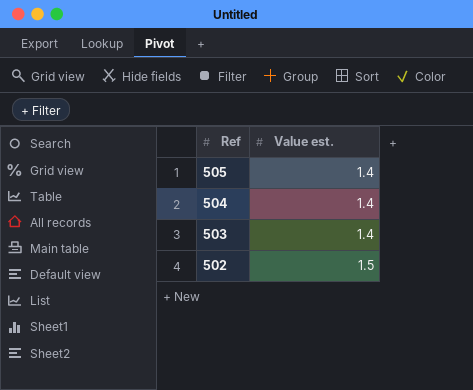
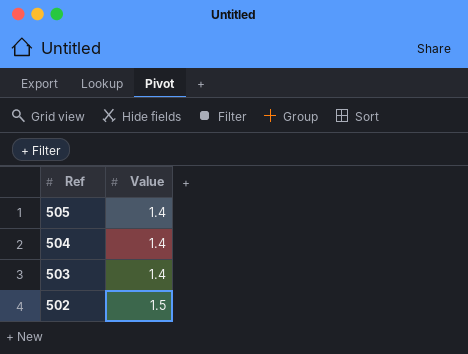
column name: Value est. -> Value

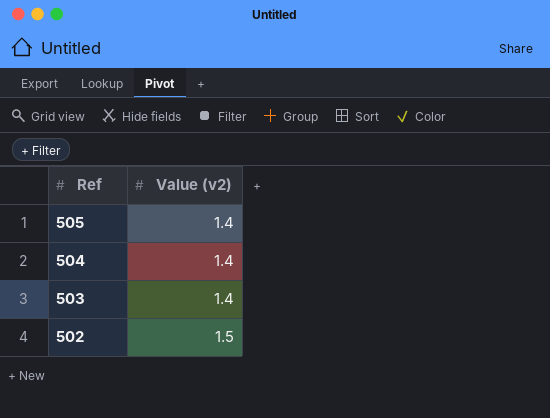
column name: Value -> Value (v2)

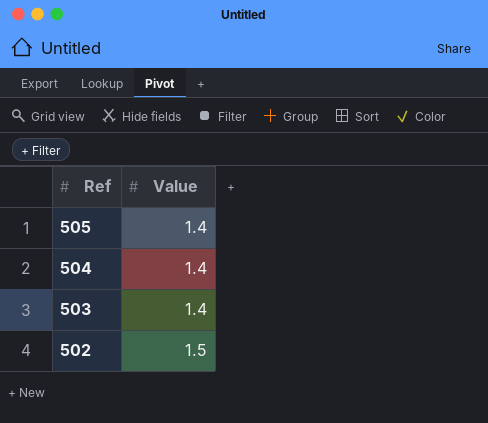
column name: Value (v2) -> Value

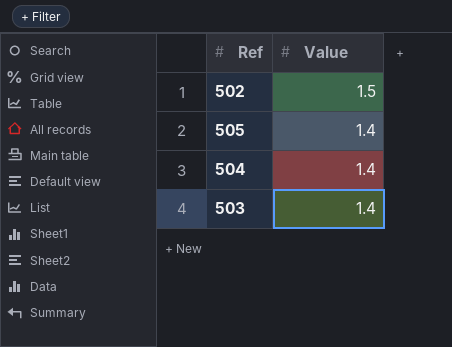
row order: Ref descending -> Value descending

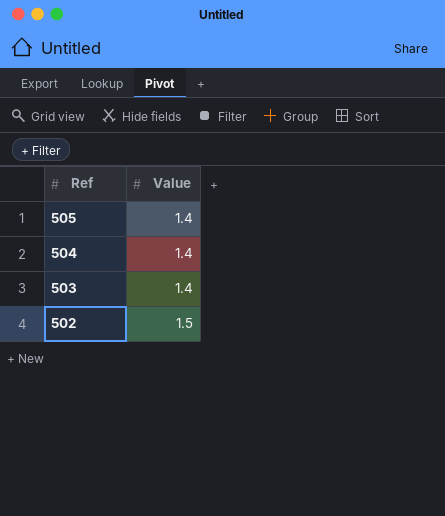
row order: Value descending -> Ref descending

